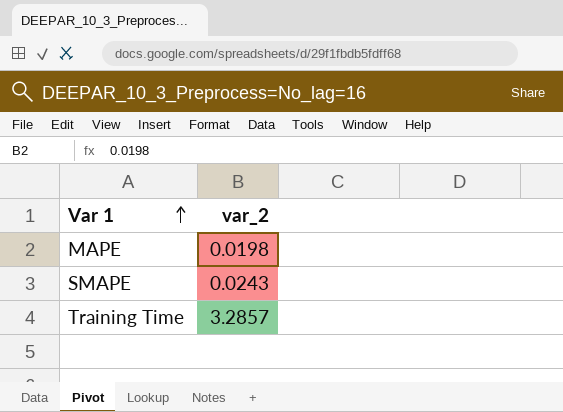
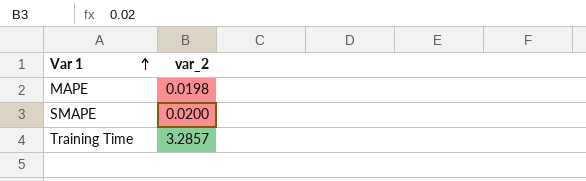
SMAPE | var_2: 0.0243 -> 0.0200

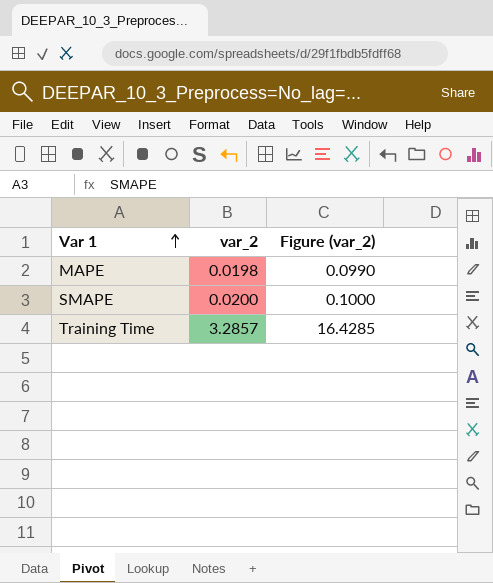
column Figure (var_2) | formula: none -> [var_2] * 5

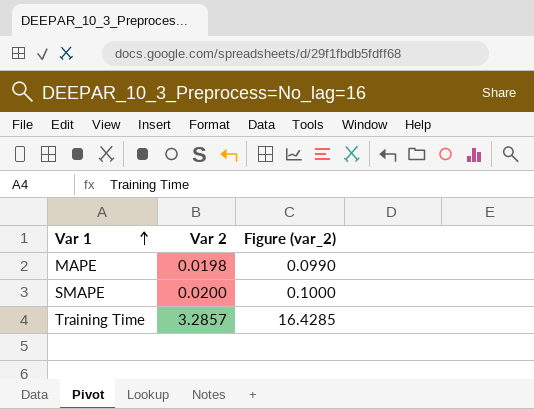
column name: var_2 -> Var 2

